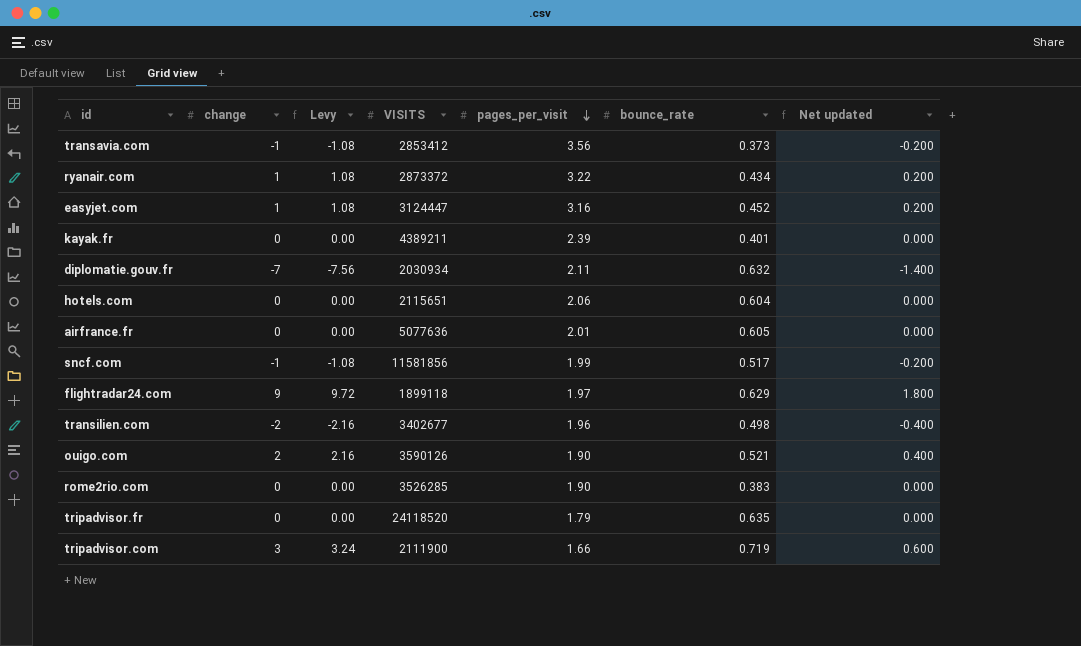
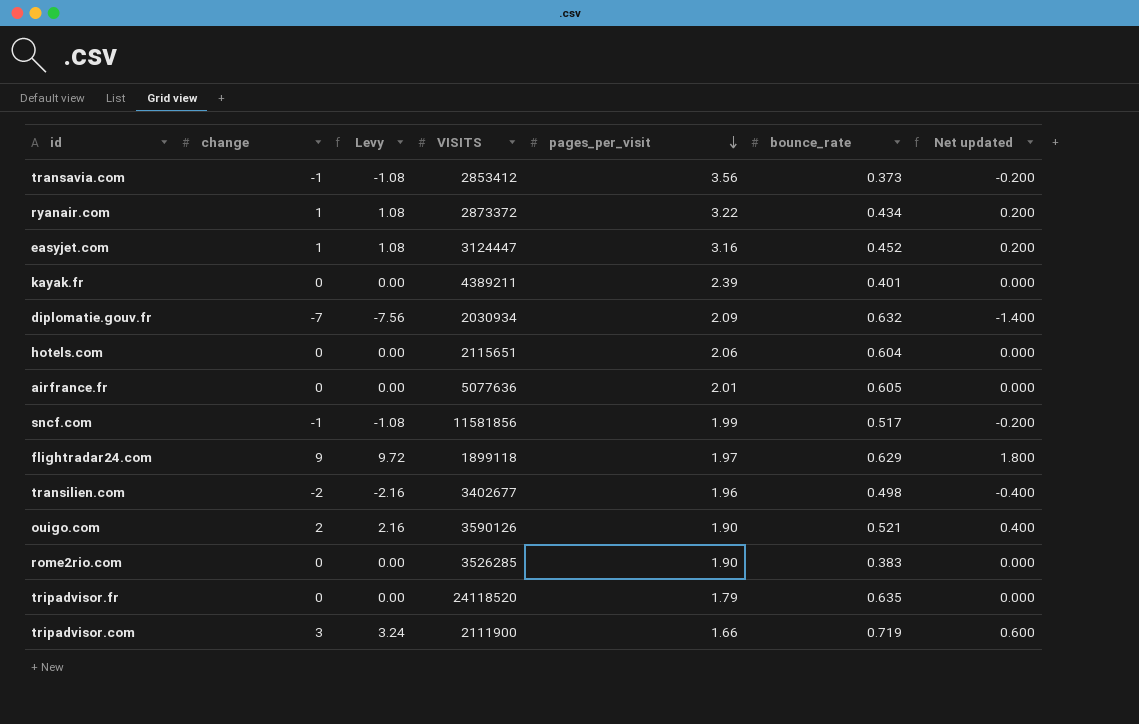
diplomatie.gouv.fr | pages_per_visit: 2.11 -> 2.09

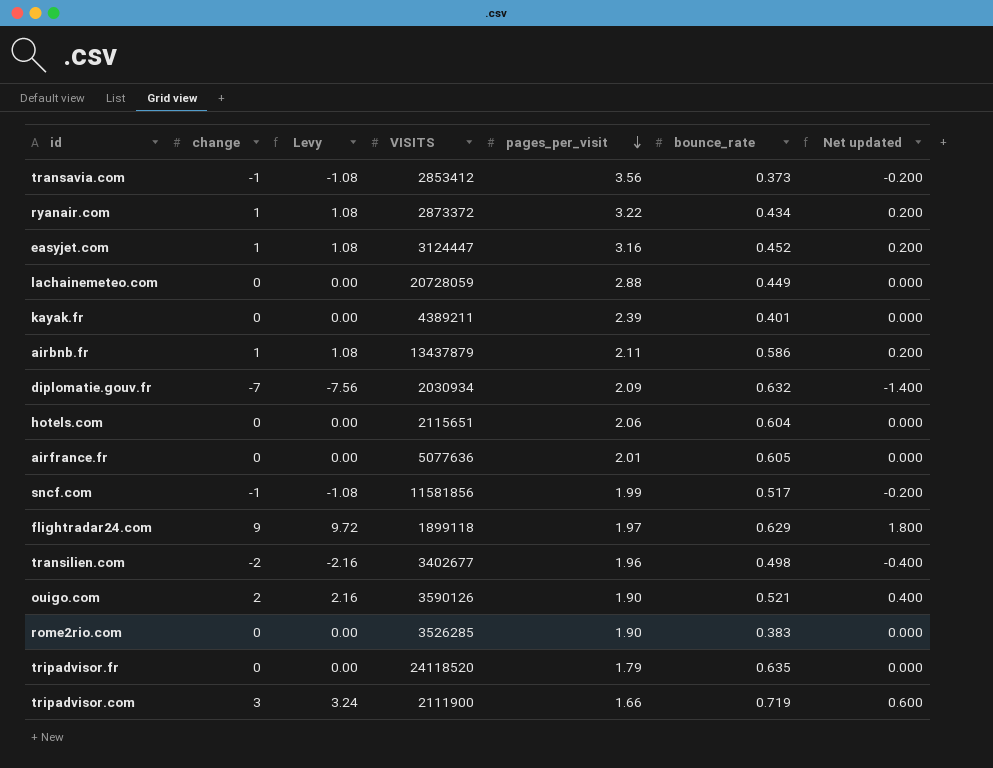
row lachainemeteo.com: none -> 0 | 0.00 | 20728059 | 2.88 | 0.449 | 0.000
row airbnb.fr: none -> 1 | 1.08 | 13437879 | 2.11 | 0.586 | 0.200

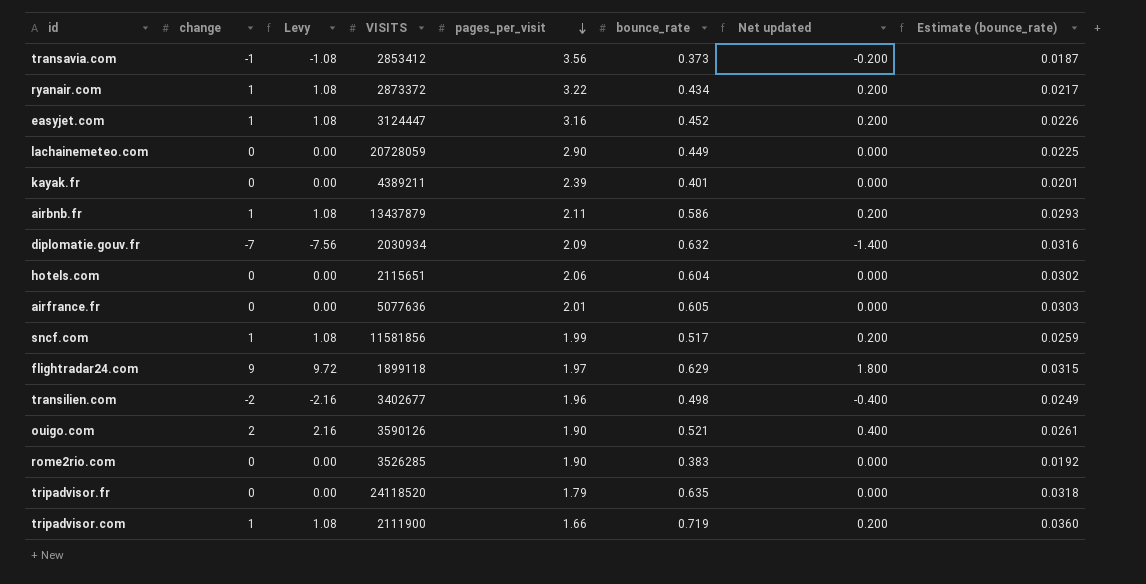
column Estimate (bounce_rate) | formula: none -> [bounce_rate] * 0.05
lachainemeteo.com | pages_per_visit: 2.88 -> 2.90
sncf.com | change: -1 -> 1
sncf.com | Levy: -1.08 -> 1.08
sncf.com | Net updated: -0.200 -> 0.200
tripadvisor.com | change: 3 -> 1
tripadvisor.com | Levy: 3.24 -> 1.08
tripadvisor.com | Net updated: 0.600 -> 0.200

